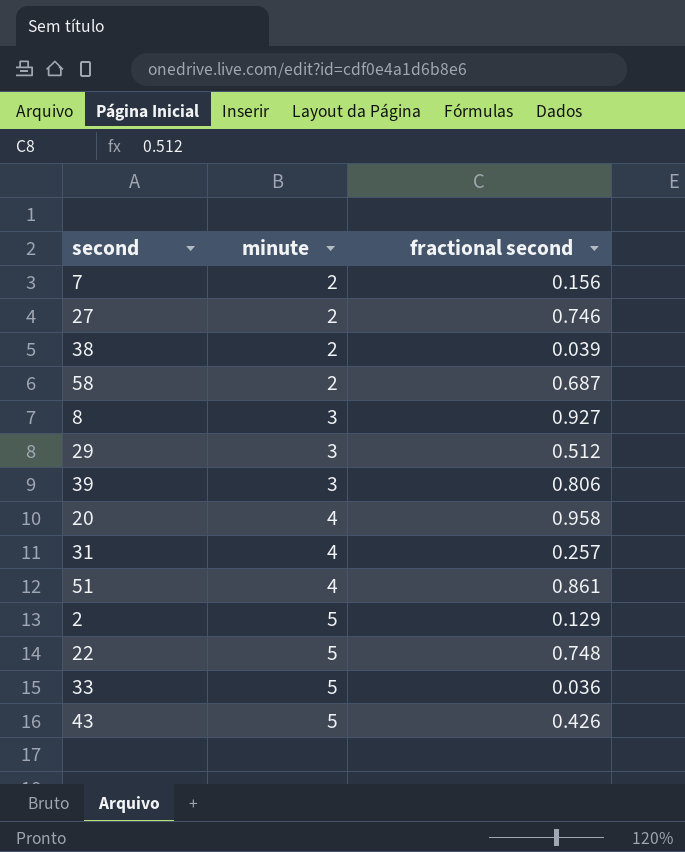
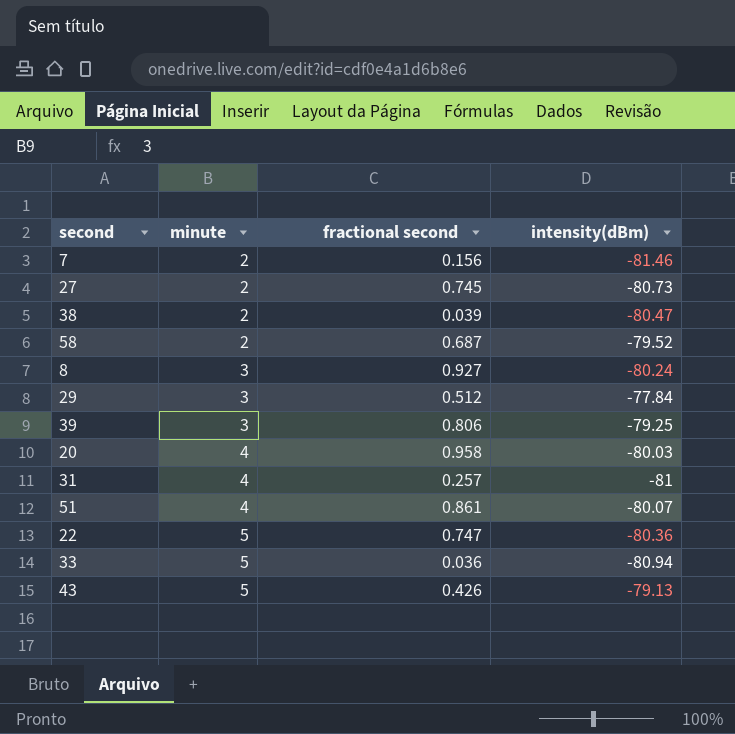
column intensity(dBm) | position: none -> 4
row 2: 5 | 0.129 -> none
27 | fractional second: 0.746 -> 0.745
22 | fractional second: 0.748 -> 0.747

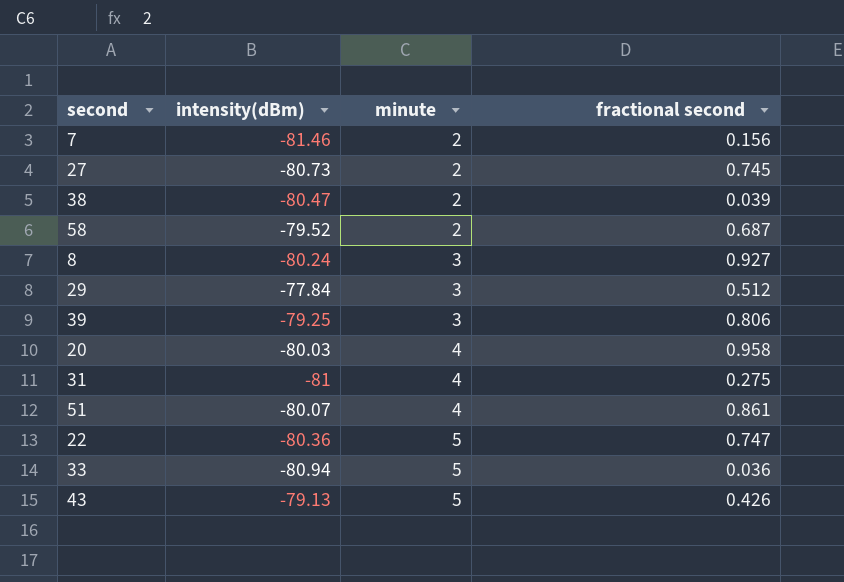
column intensity(dBm) | position: 4 -> 2
31 | fractional second: 0.257 -> 0.275

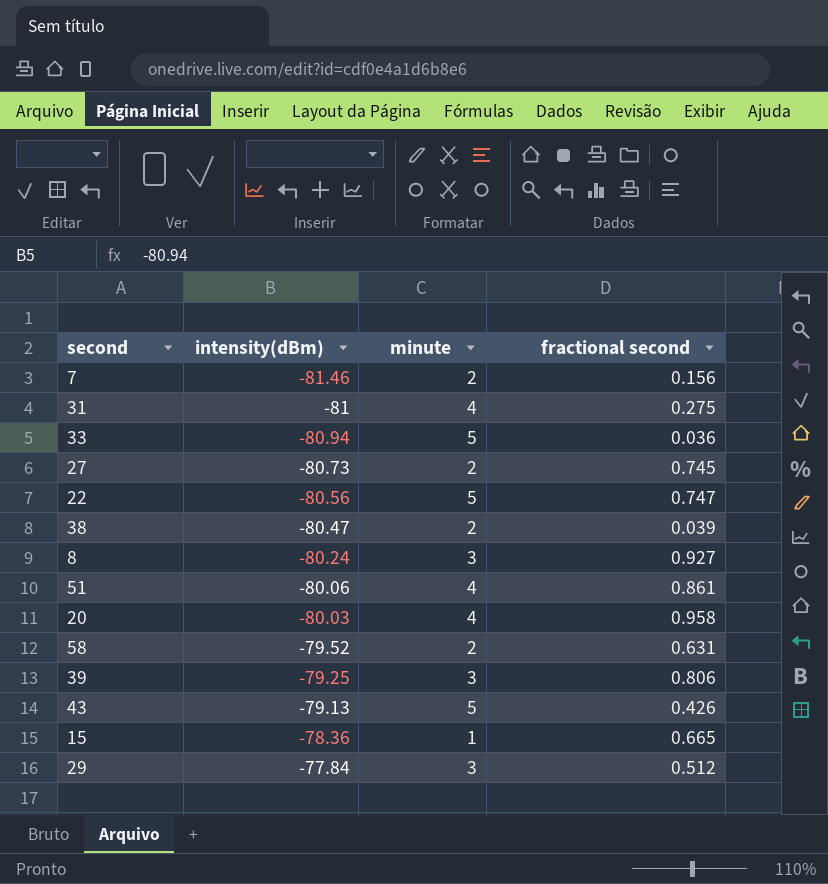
row order: minute ascending -> intensity(dBm) ascending
22 | intensity(dBm): -80.36 -> -80.56
51 | intensity(dBm): -80.07 -> -80.06
58 | fractional second: 0.687 -> 0.631
row 15: none -> -78.36 | 1 | 0.665

